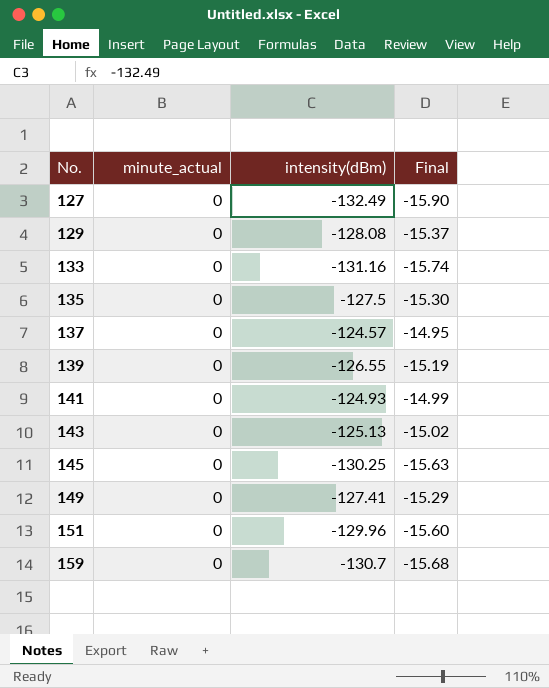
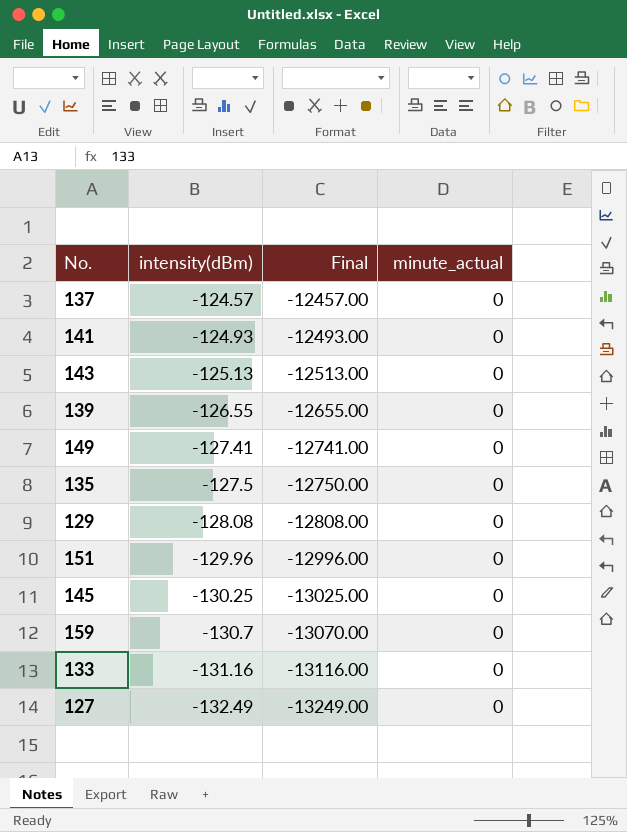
row order: No. ascending -> intensity(dBm) descending
column Final | formula: [intensity(dBm)] * 0.12 -> [intensity(dBm)] * 100
column minute_actual | position: 2 -> 4

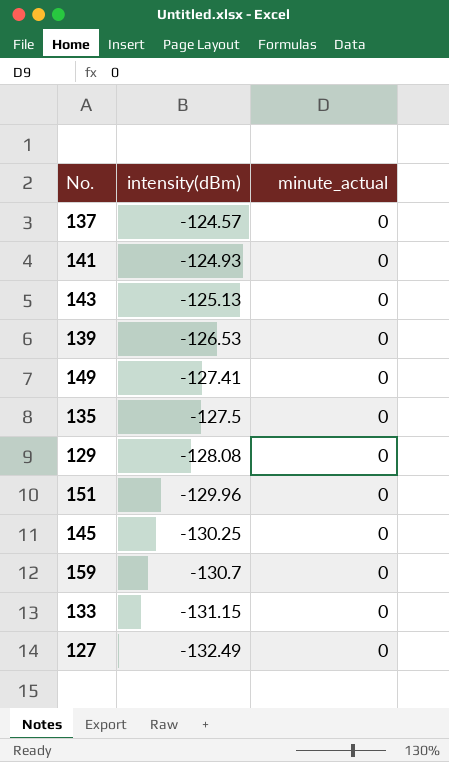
column Final | formula: [intensity(dBm)] * 100 -> none
139 | intensity(dBm): -126.55 -> -126.53
133 | intensity(dBm): -131.16 -> -131.15

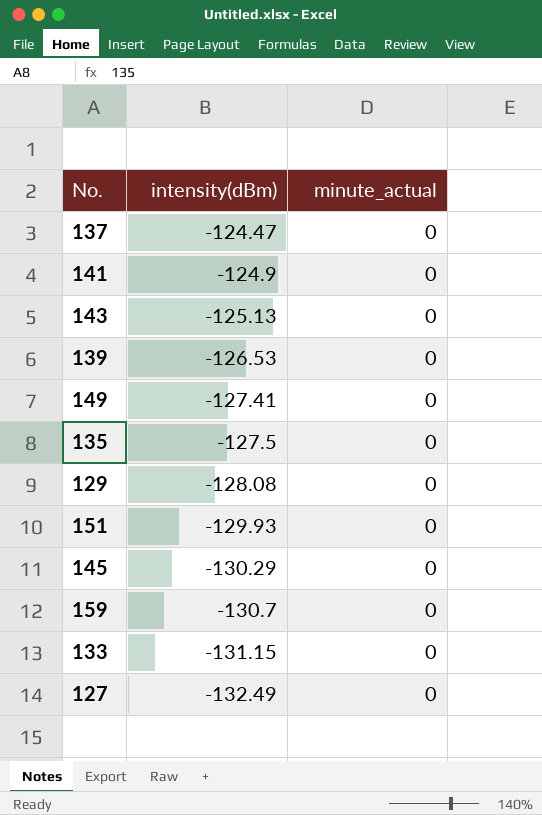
137 | intensity(dBm): -124.57 -> -124.47
141 | intensity(dBm): -124.93 -> -124.9
151 | intensity(dBm): -129.96 -> -129.93
145 | intensity(dBm): -130.25 -> -130.29

